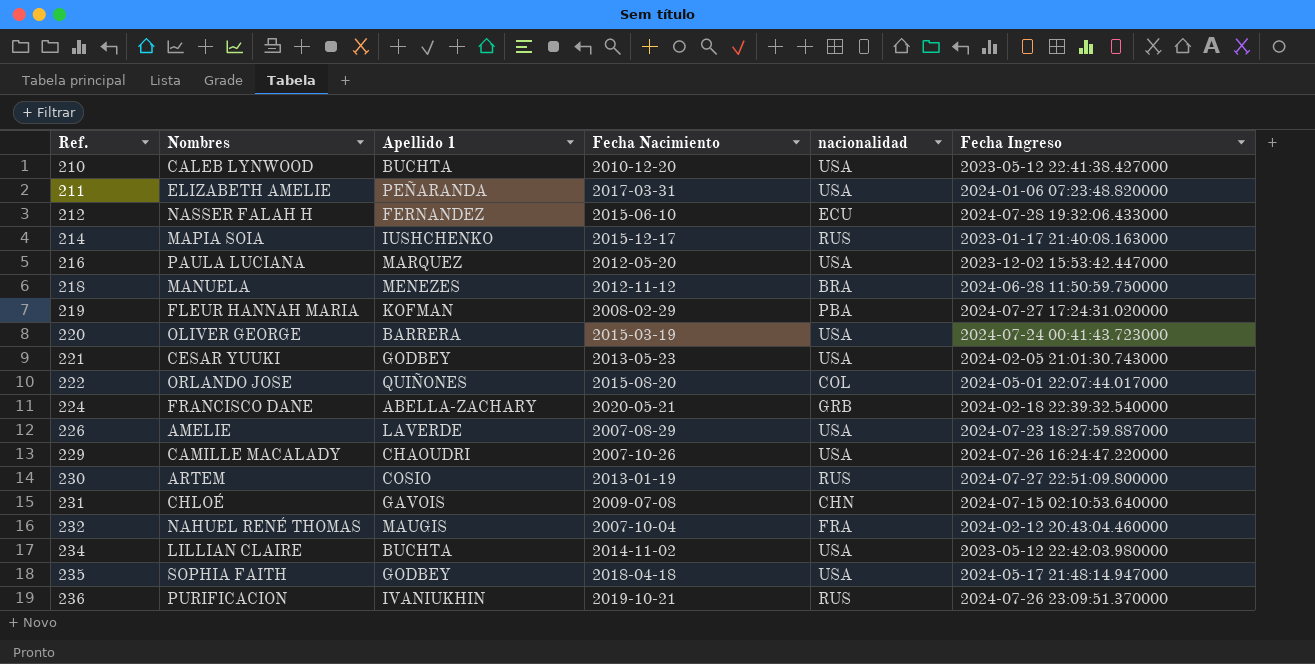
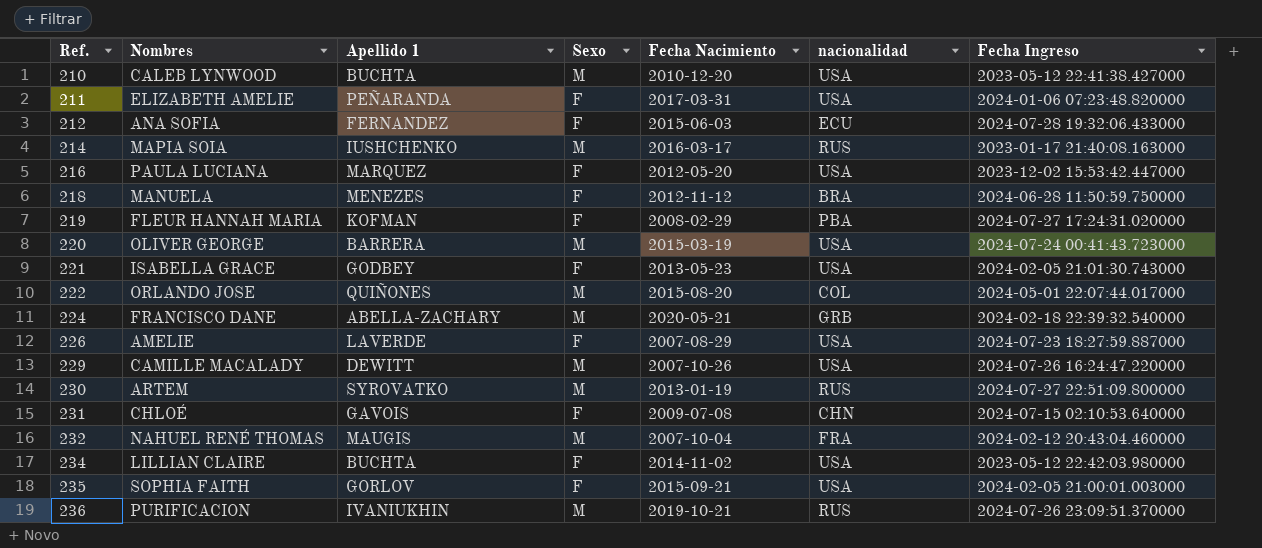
column Sexo | position: none -> 4
212 | Nombres: NASSER FALAH H -> ANA SOFIA
212 | Fecha Nacimiento: 2015-06-10 -> 2015-06-03
214 | Fecha Nacimiento: 2015-12-17 -> 2016-03-17
221 | Nombres: CESAR YUUKI -> ISABELLA GRACE
229 | Apellido 1: CHAOUDRI -> DEWITT
230 | Apellido 1: COSIO -> SYROVATKO
235 | Apellido 1: GODBEY -> GORLOV
235 | Fecha Nacimiento: 2018-04-18 -> 2015-09-21
235 | Fecha Ingreso: 2024-05-17 21:48:14.947000 -> 2024-02-05 21:00:01.003000

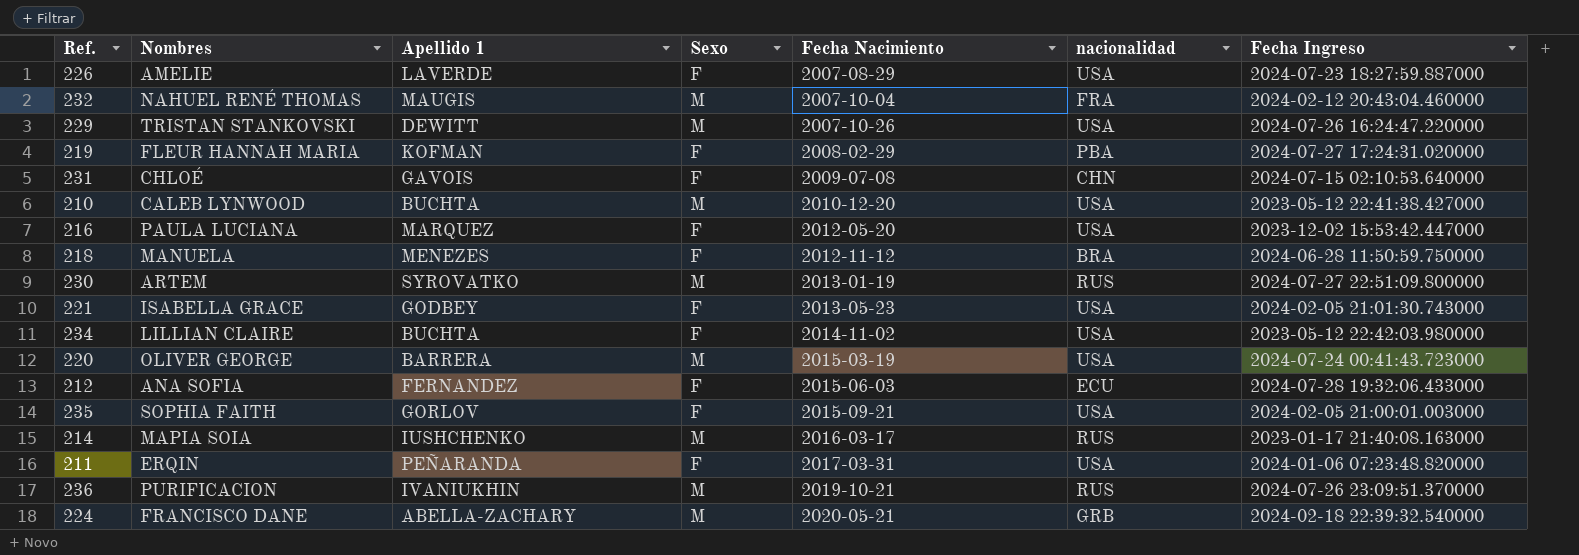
row order: Ref. ascending -> Fecha Nacimiento ascending
row 222: ORLANDO JOSE | QUIÑONES | M | 2015-08-20 | COL | 2024-05-01 22:07:44.017000 -> none
229 | Nombres: CAMILLE MACALADY -> TRISTAN STANKOVSKI
211 | Nombres: ELIZABETH AMELIE -> ERQIN

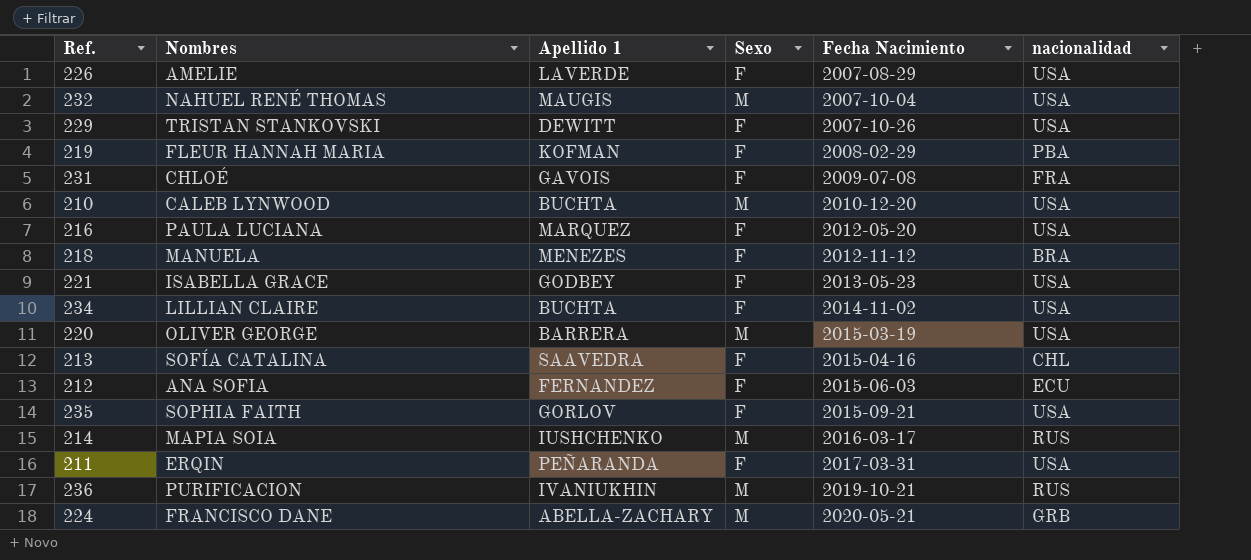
column Fecha Ingreso | position: 7 -> none
row 230: ARTEM | SYROVATKO | M | 2013-01-19 | RUS | 2024-07-27 22:51:09.800000 -> none
232 | nacionalidad: FRA -> USA
229 | Sexo: M -> F
231 | nacionalidad: CHN -> FRA
row 213: none -> SOFÍA CATALINA | SAAVEDRA | F | 2015-04-16 | CHL

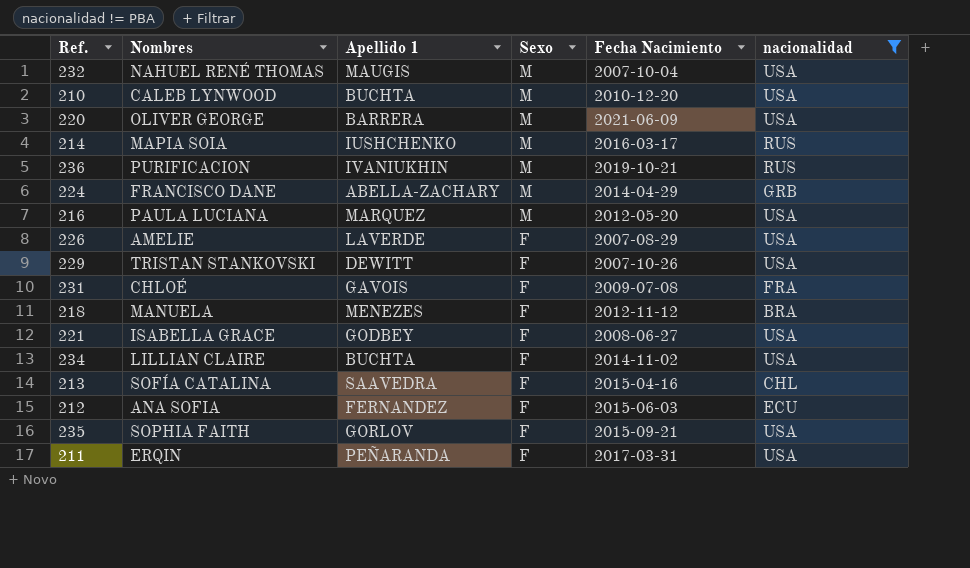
filter: none -> nacionalidad != PBA
row order: Fecha Nacimiento ascending -> Sexo descending
220 | Fecha Nacimiento: 2015-03-19 -> 2021-06-09
224 | Fecha Nacimiento: 2020-05-21 -> 2014-04-29
216 | Sexo: F -> M
221 | Fecha Nacimiento: 2013-05-23 -> 2008-06-27

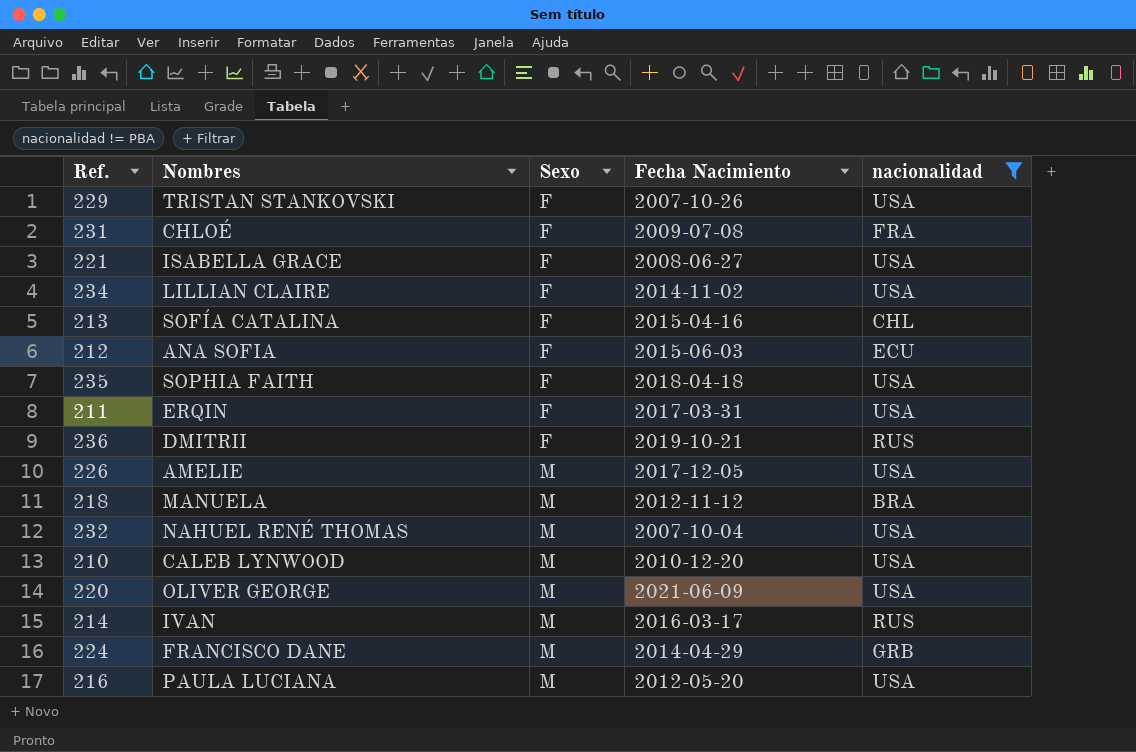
row order: Sexo descending -> Sexo ascending
column Apellido 1 | position: 3 -> none
235 | Fecha Nacimiento: 2015-09-21 -> 2018-04-18
236 | Nombres: PURIFICACION -> DMITRII
236 | Sexo: M -> F
226 | Sexo: F -> M
226 | Fecha Nacimiento: 2007-08-29 -> 2017-12-05
218 | Sexo: F -> M
214 | Nombres: MAPIA SOIA -> IVAN

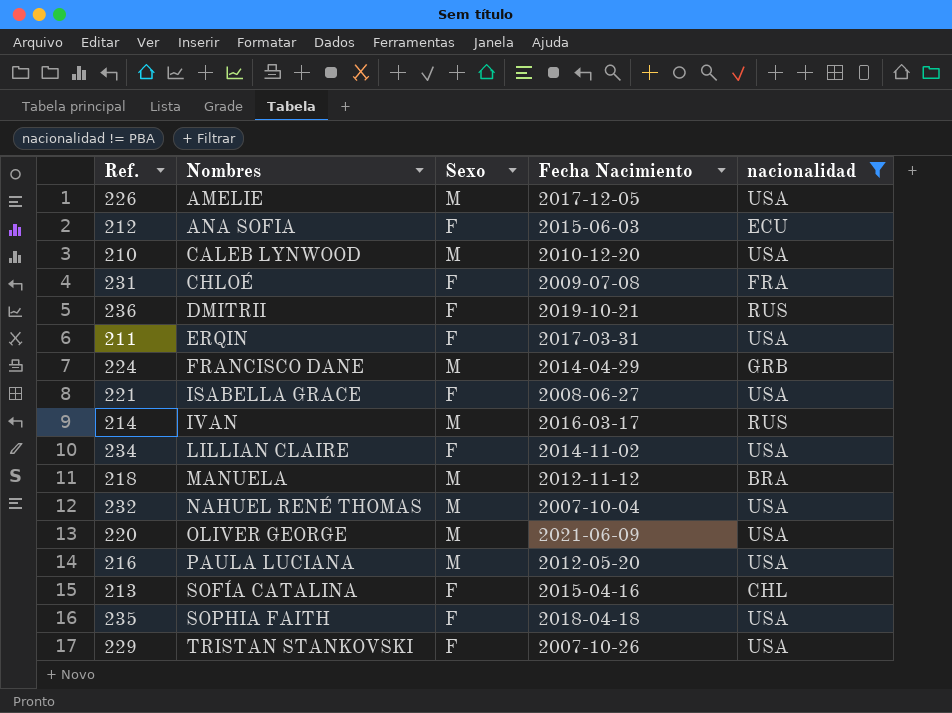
row order: Sexo ascending -> Nombres ascending

